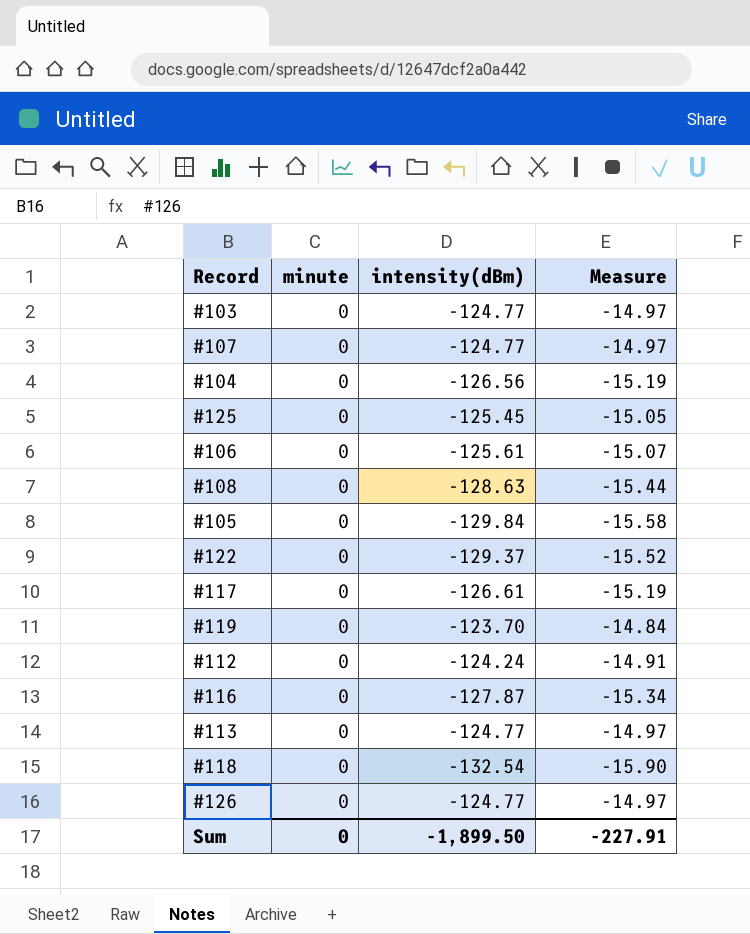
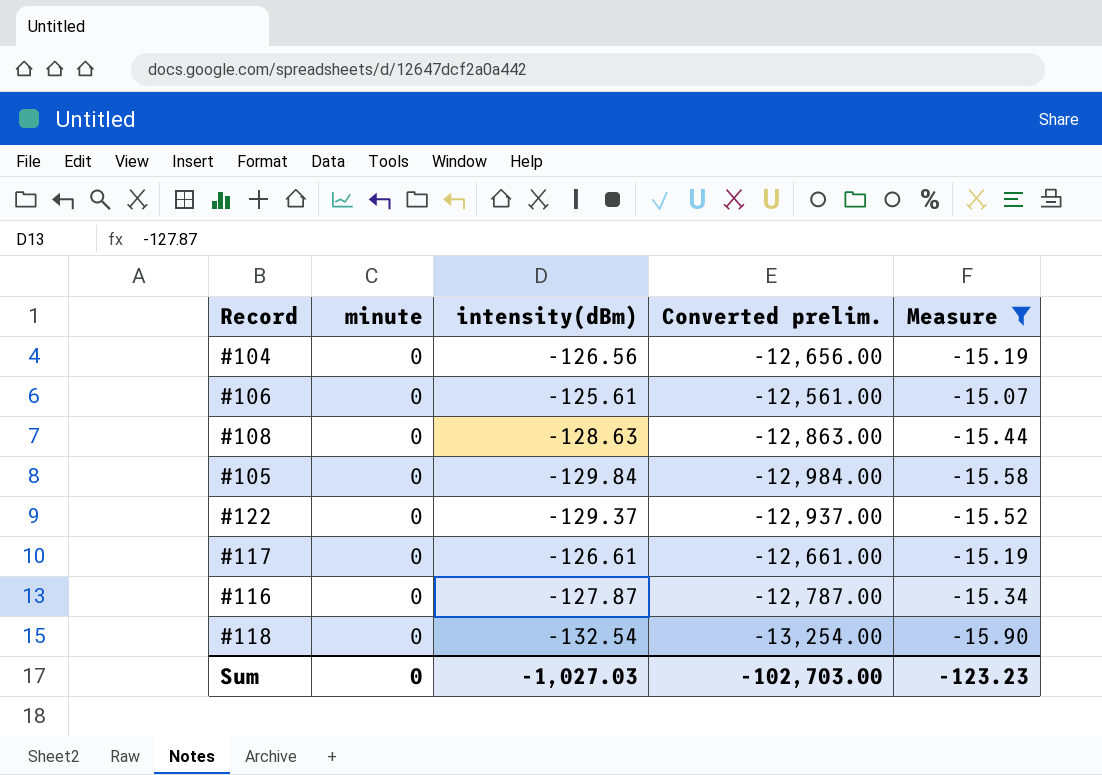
filter: none -> Measure <= -15.07
column Converted prelim. | formula: none -> [intensity(dBm)] * 100
Sum | intensity(dBm): -1,899.50 -> -1,027.03
Sum | Measure: -227.91 -> -123.23

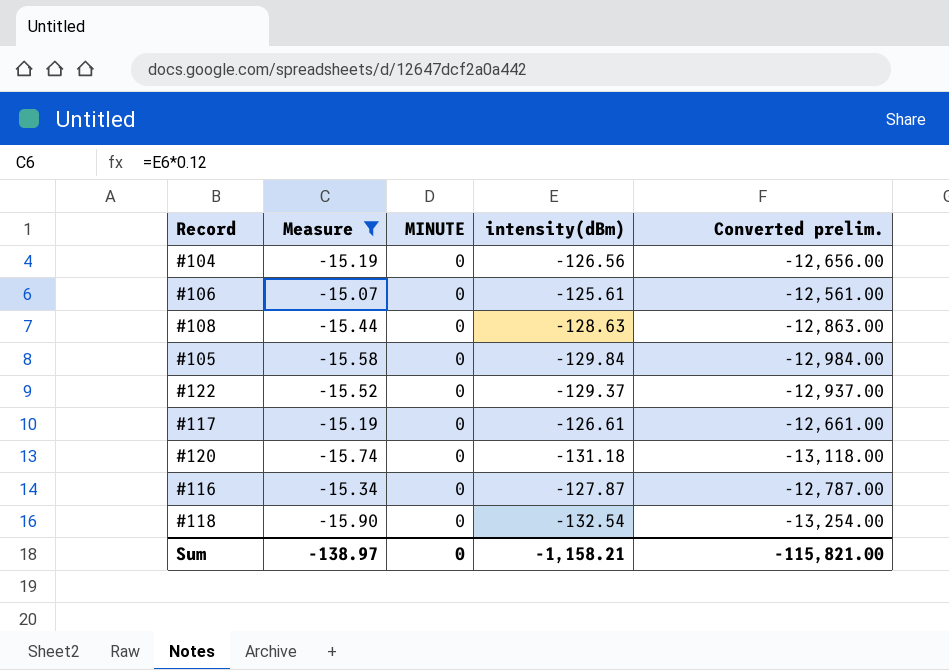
column Measure | position: 5 -> 2
column name: minute -> MINUTE
row #120: none -> -15.74 | 0 | -131.18 | -13,118.00
Sum | Measure: -123.23 -> -138.97
Sum | intensity(dBm): -1,027.03 -> -1,158.21
Sum | Converted prelim.: -102,703.00 -> -115,821.00

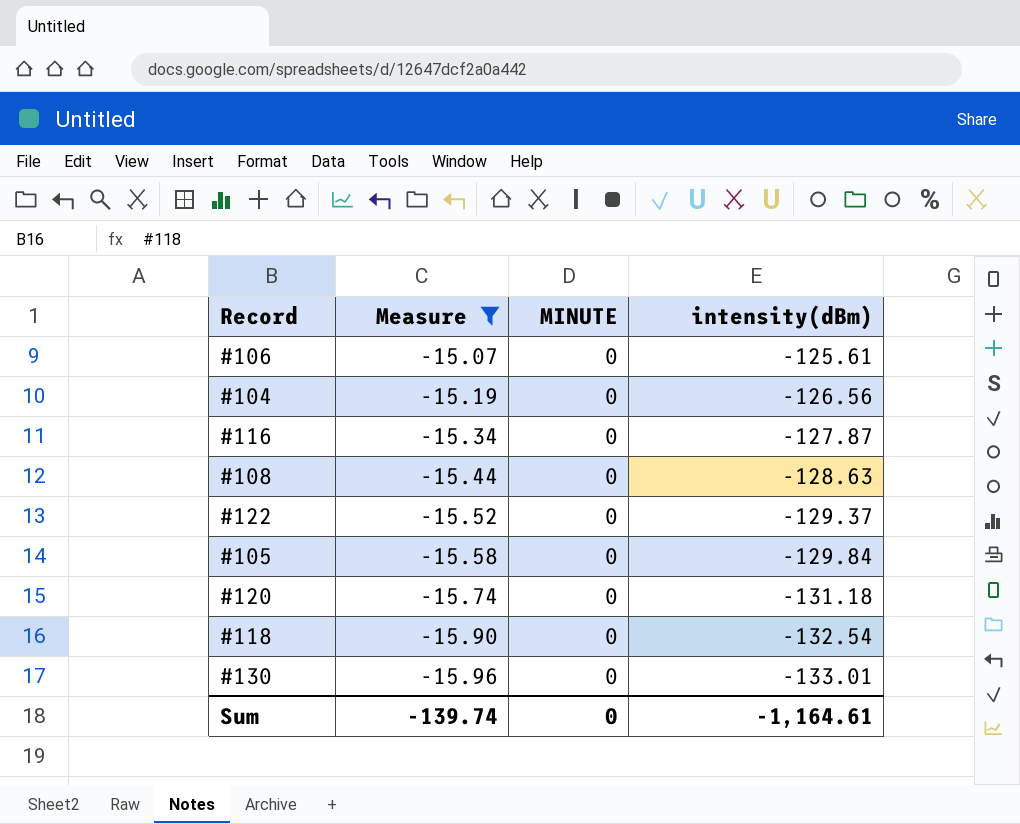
row order: none -> Measure descending
column Converted prelim. | formula: [intensity(dBm)] * 100 -> none
row #117: -15.19 | 0 | -126.61 | -12,661.00 -> none
row #130: none -> -15.96 | 0 | -133.01
Sum | Measure: -138.97 -> -139.74
Sum | intensity(dBm): -1,158.21 -> -1,164.61

